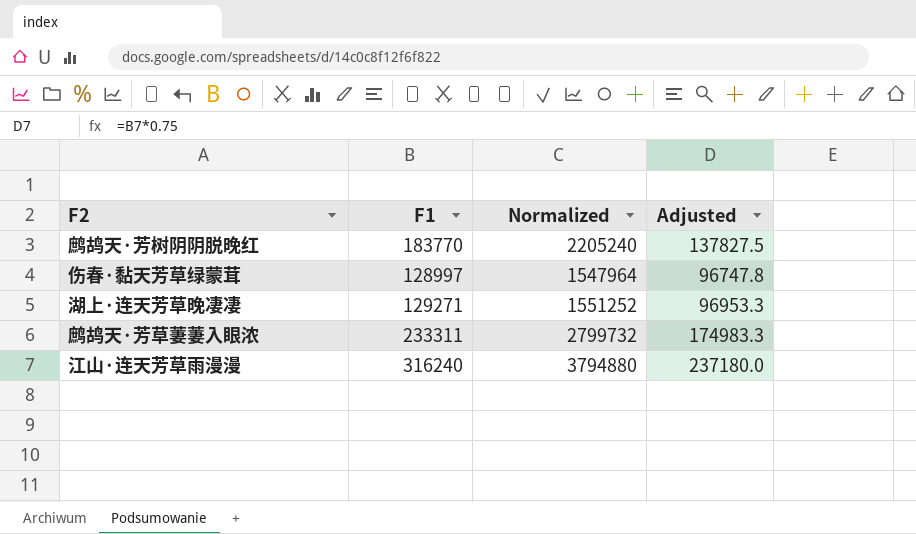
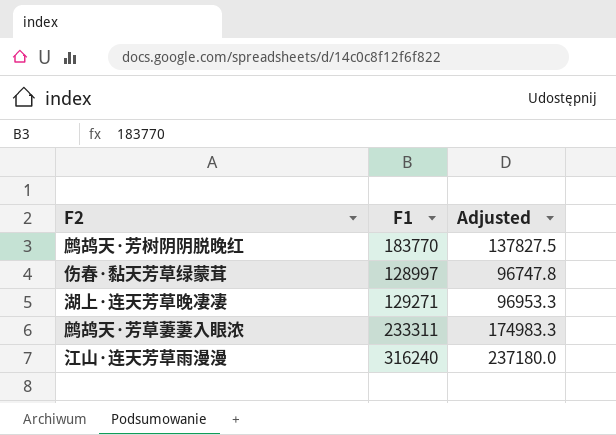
column Normalized | formula: [F1] * 12 -> none

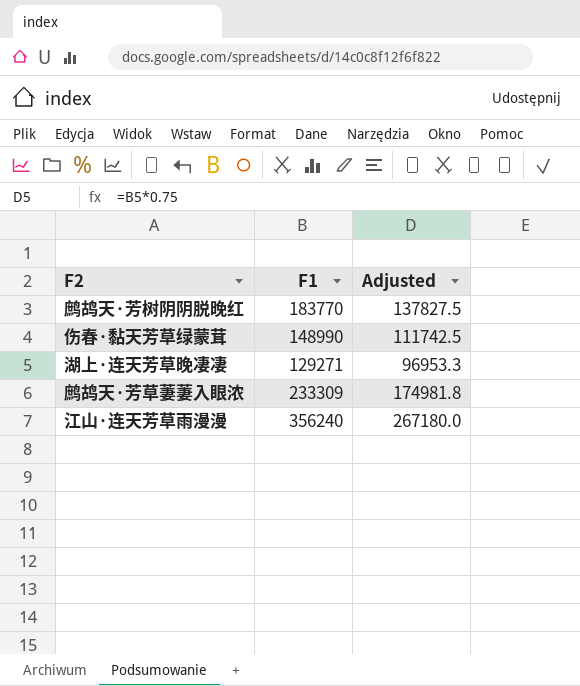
伤春·黏天芳草绿蒙茸 | F1: 128997 -> 148990
伤春·黏天芳草绿蒙茸 | Adjusted: 96747.8 -> 111742.5
鹧鸪天·芳草萋萋入眼浓 | F1: 233311 -> 233309
鹧鸪天·芳草萋萋入眼浓 | Adjusted: 174983.3 -> 174981.8
江山·连天芳草雨漫漫 | F1: 316240 -> 356240
江山·连天芳草雨漫漫 | Adjusted: 237180.0 -> 267180.0

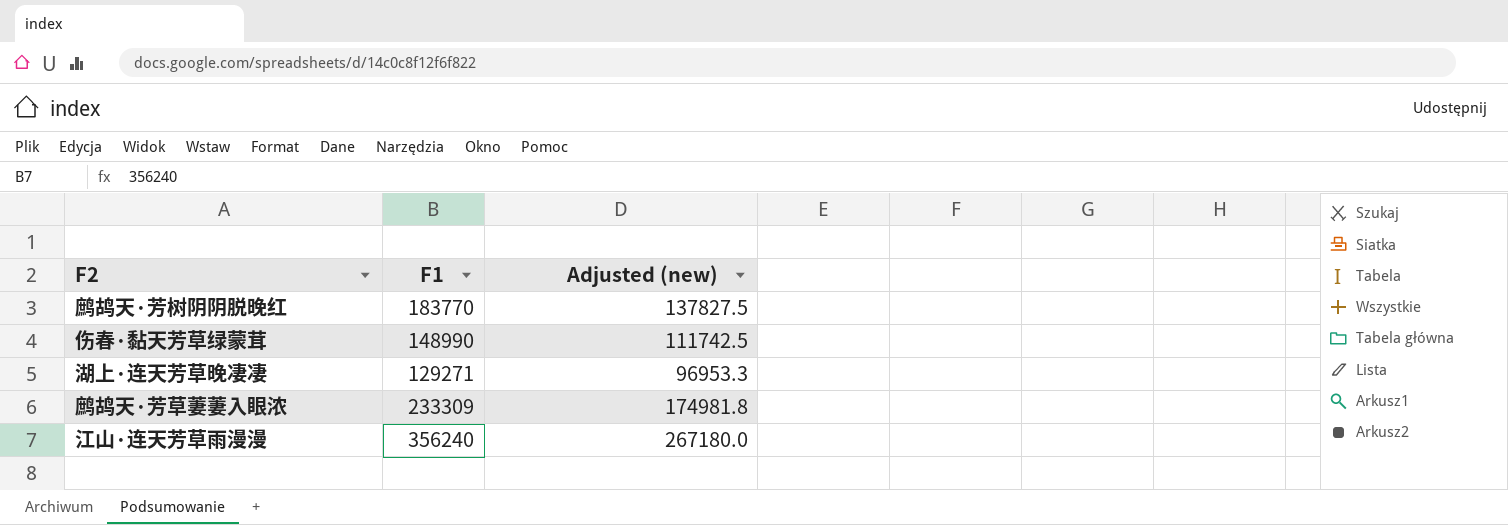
column name: Adjusted -> Adjusted (new)

